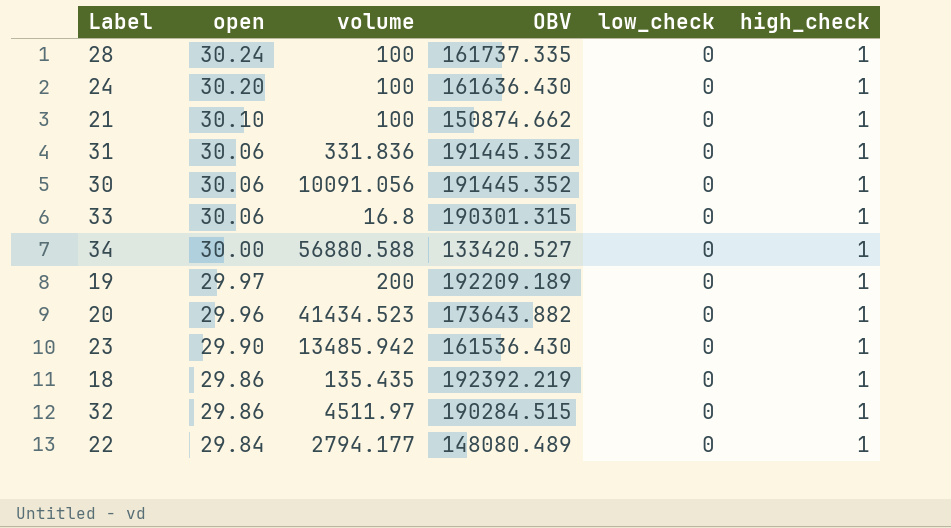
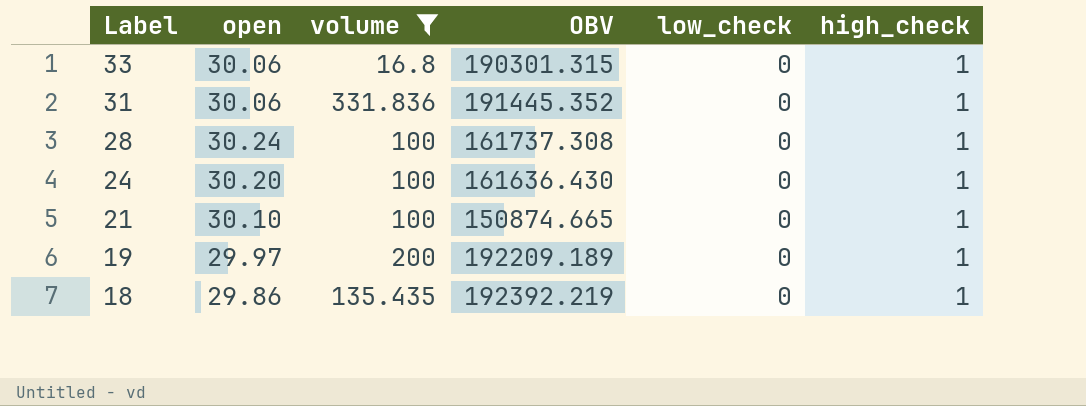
filter: none -> volume <= 331.836
row order: open descending -> Label descending
28 | OBV: 161737.335 -> 161737.308
21 | OBV: 150874.662 -> 150874.665

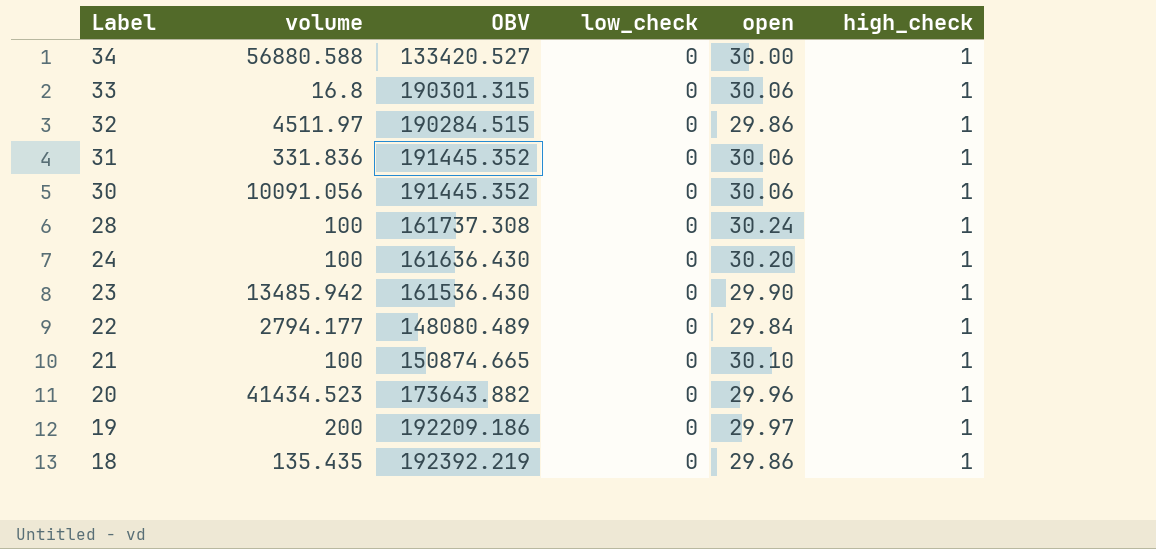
filter: volume <= 331.836 -> none
column open | position: 2 -> 5
19 | OBV: 192209.189 -> 192209.186

